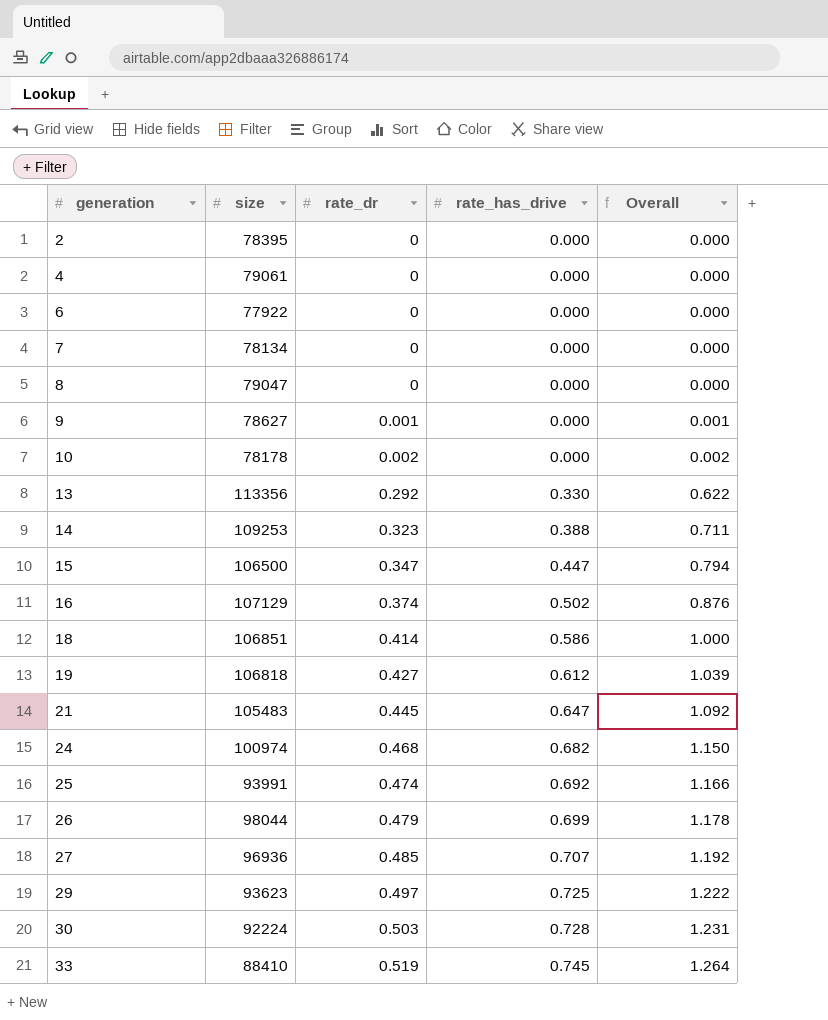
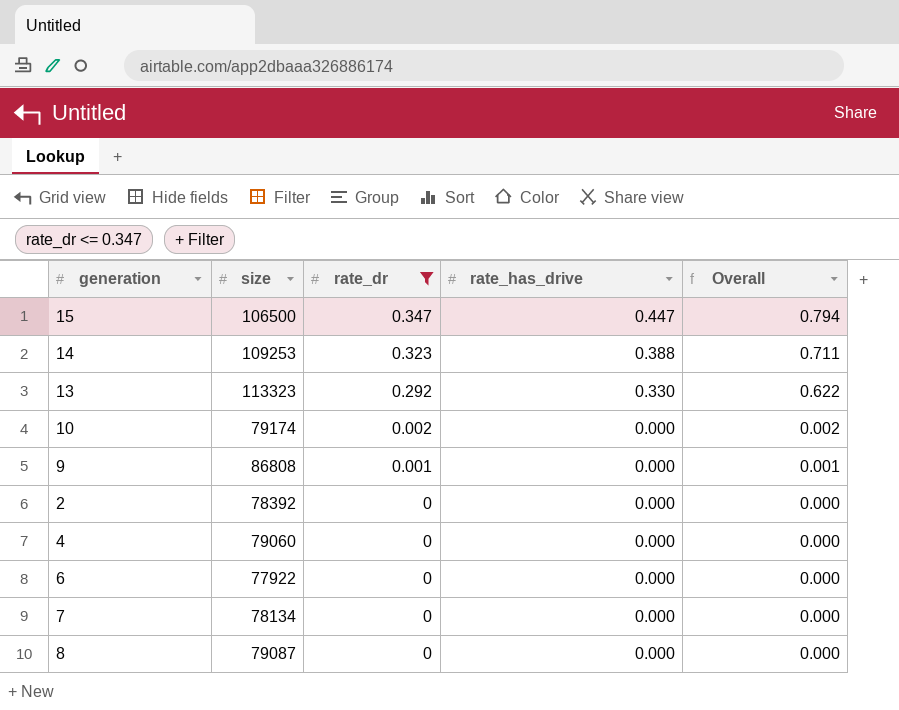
filter: none -> rate_dr <= 0.347
row order: generation ascending -> rate_dr descending
13 | size: 113356 -> 113323
10 | size: 78178 -> 79174
9 | size: 78627 -> 86808
2 | size: 78395 -> 78392
4 | size: 79061 -> 79060
8 | size: 79047 -> 79087

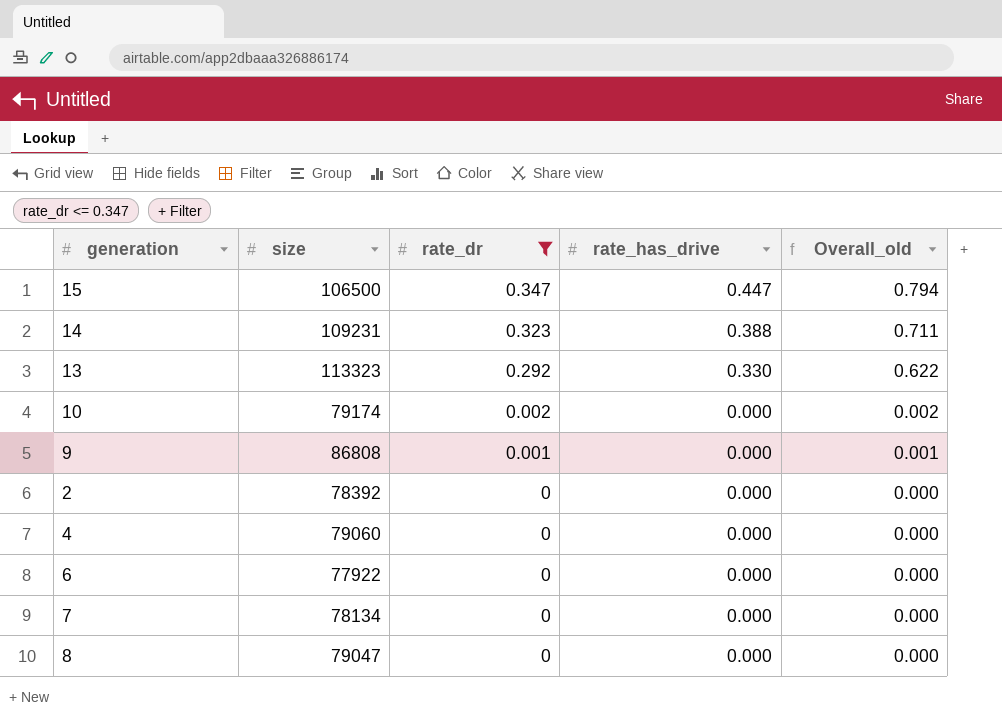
column name: Overall -> Overall_old
14 | size: 109253 -> 109231
8 | size: 79087 -> 79047

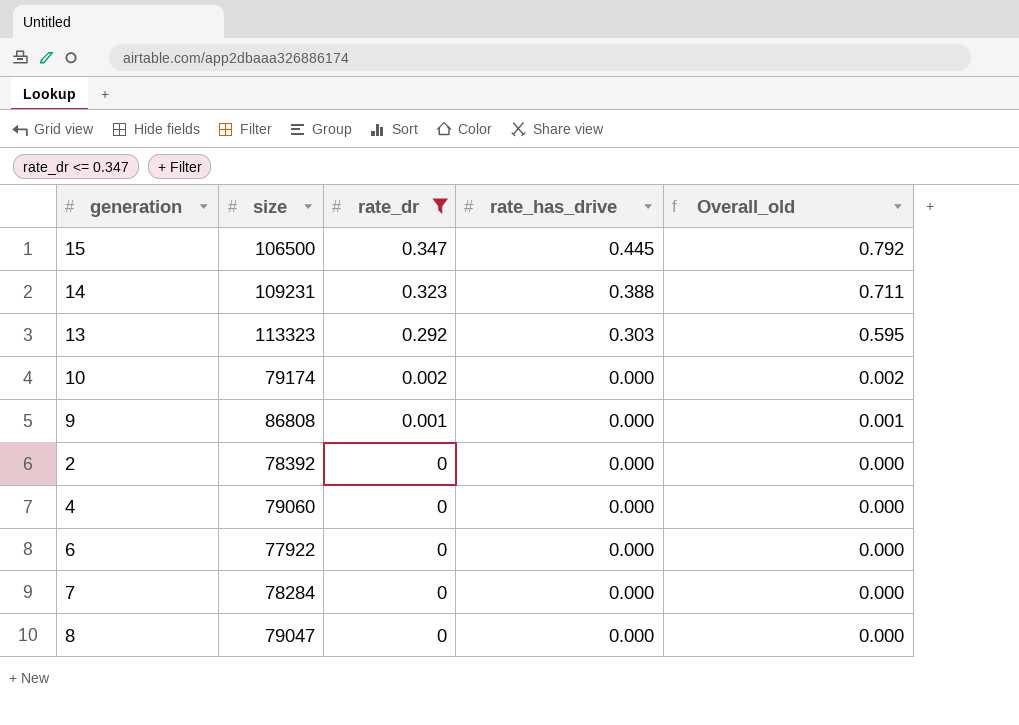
15 | rate_has_drive: 0.447 -> 0.445
15 | Overall_old: 0.794 -> 0.792
13 | rate_has_drive: 0.330 -> 0.303
13 | Overall_old: 0.622 -> 0.595
7 | size: 78134 -> 78284

